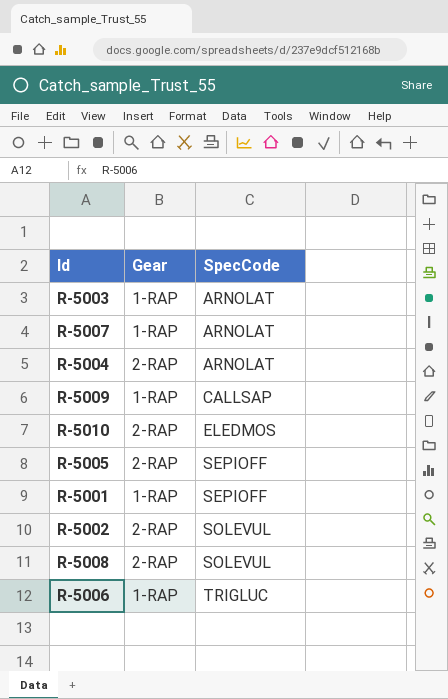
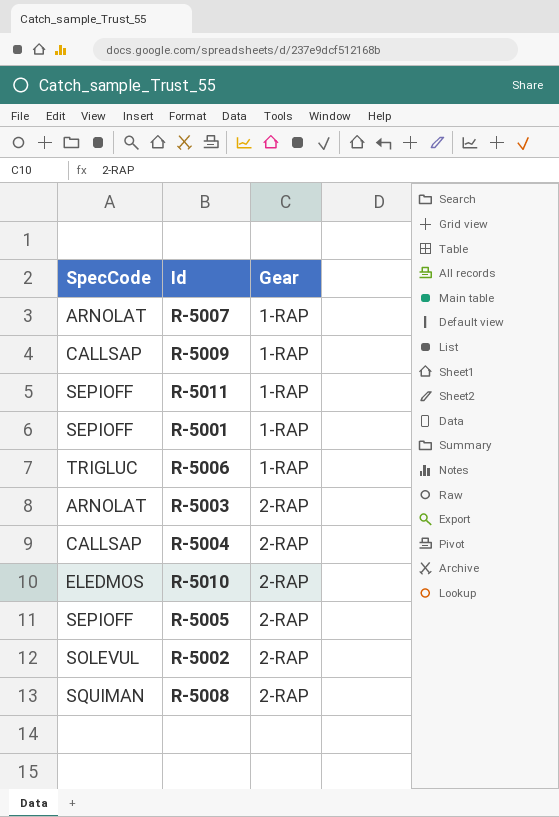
row order: SpecCode ascending -> Gear ascending
column SpecCode | position: 3 -> 1
row R-5011: none -> SEPIOFF | 1-RAP
R-5003 | Gear: 1-RAP -> 2-RAP
R-5004 | SpecCode: ARNOLAT -> CALLSAP
R-5008 | SpecCode: SOLEVUL -> SQUIMAN

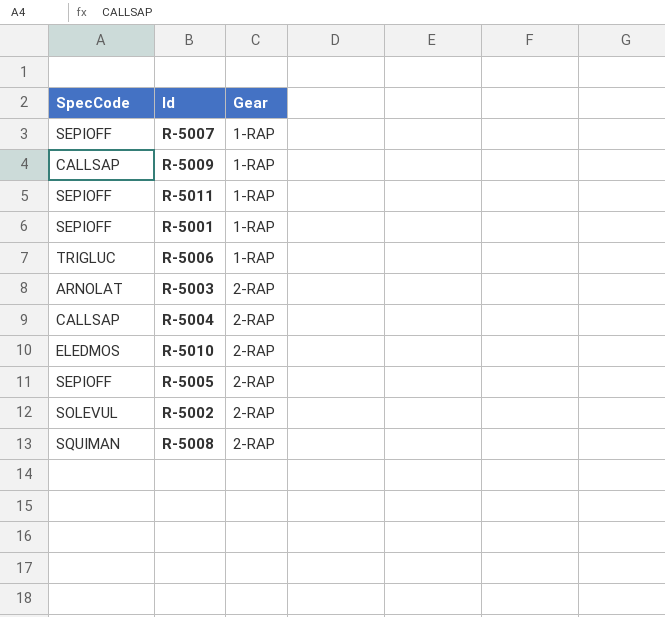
R-5007 | SpecCode: ARNOLAT -> SEPIOFF

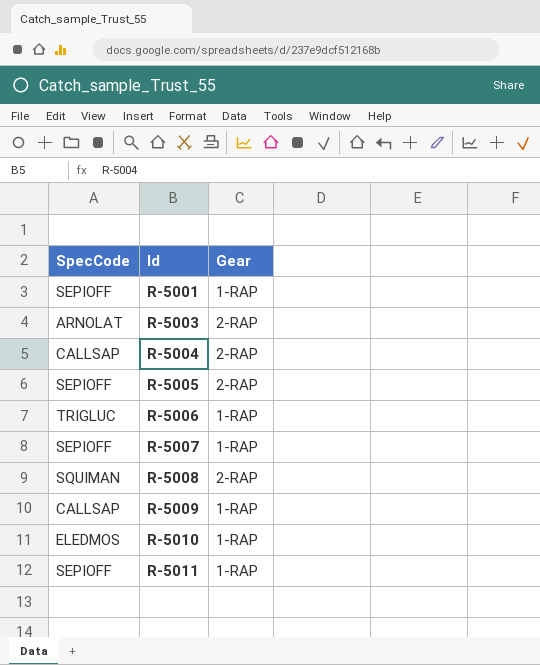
row order: Gear ascending -> Id ascending
row R-5002: SOLEVUL | 2-RAP -> none
R-5010 | Gear: 2-RAP -> 1-RAP

